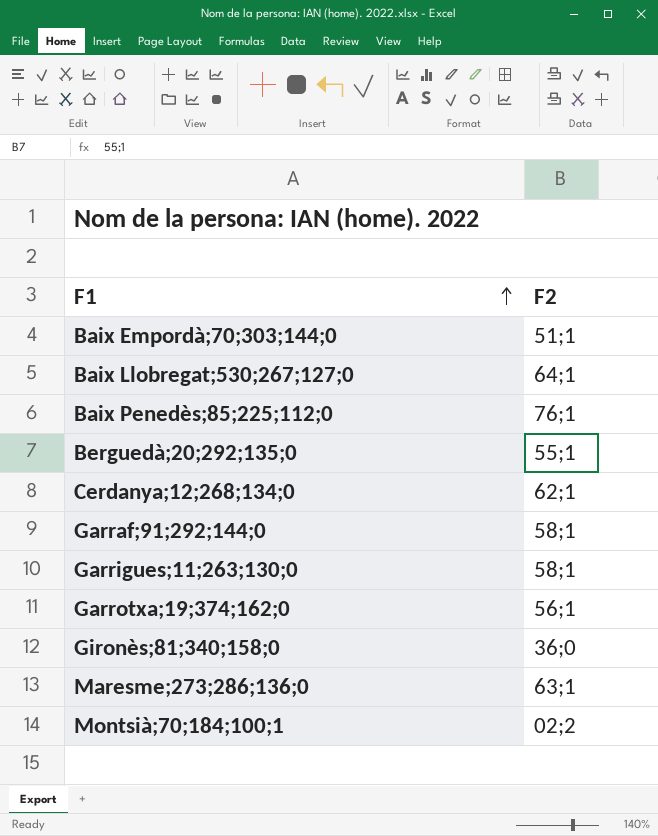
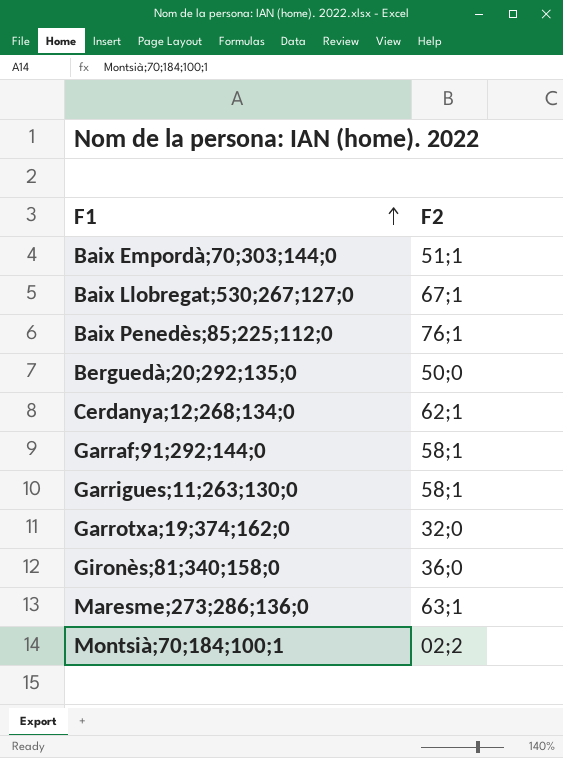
Baix Llobregat;530;267;127;0 | F2: 64;1 -> 67;1
Berguedà;20;292;135;0 | F2: 55;1 -> 50;0
Garrotxa;19;374;162;0 | F2: 56;1 -> 32;0

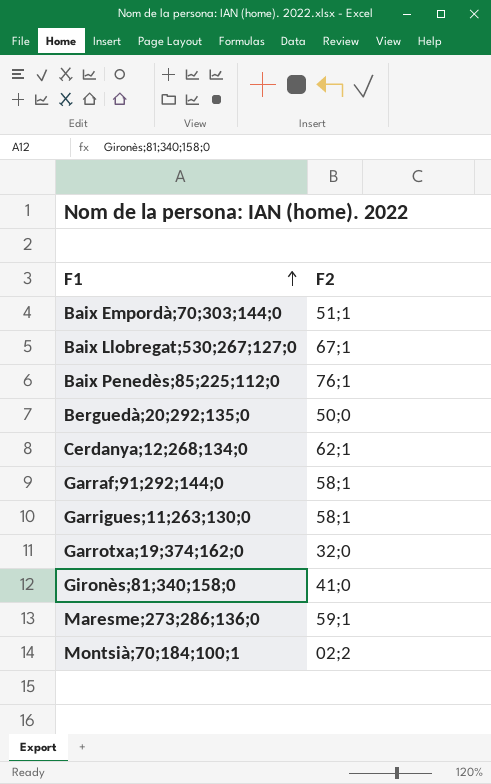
Gironès;81;340;158;0 | F2: 36;0 -> 41;0
Maresme;273;286;136;0 | F2: 63;1 -> 59;1

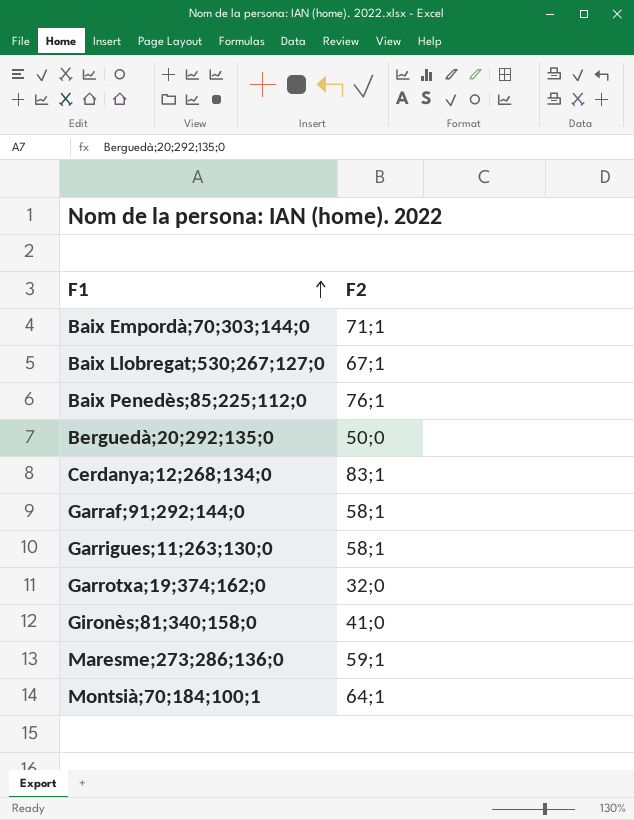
Baix Empordà;70;303;144;0 | F2: 51;1 -> 71;1
Cerdanya;12;268;134;0 | F2: 62;1 -> 83;1
Montsià;70;184;100;1 | F2: 02;2 -> 64;1

